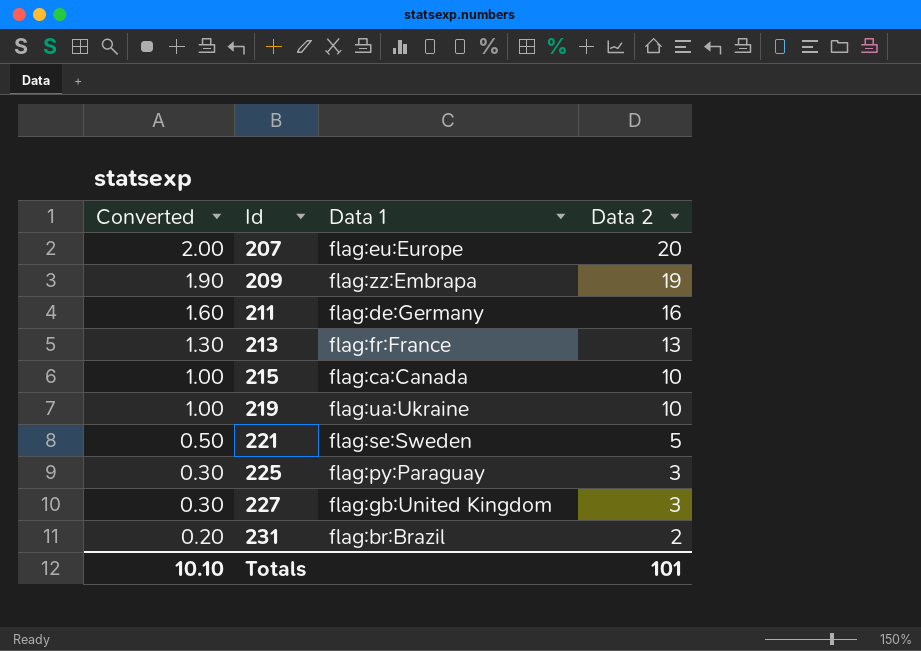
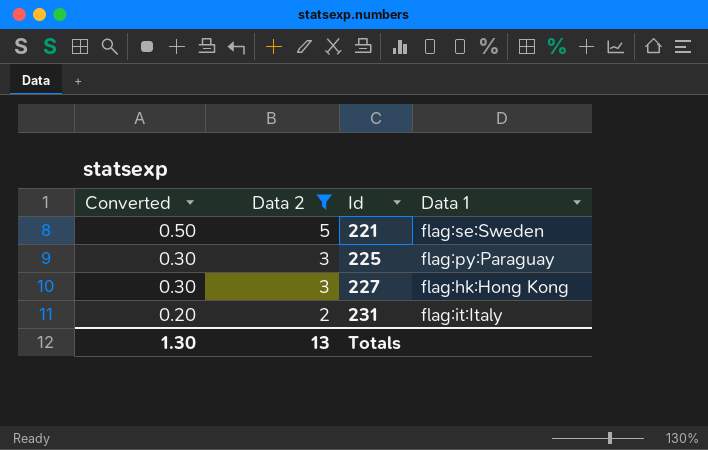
filter: none -> Data 2 <= 5
column Data 2 | position: 4 -> 2
227 | Data 1: flag:gb:United Kingdom -> flag:hk:Hong Kong
231 | Data 1: flag:br:Brazil -> flag:it:Italy
Totals | Converted: 10.10 -> 1.30
Totals | Data 2: 101 -> 13

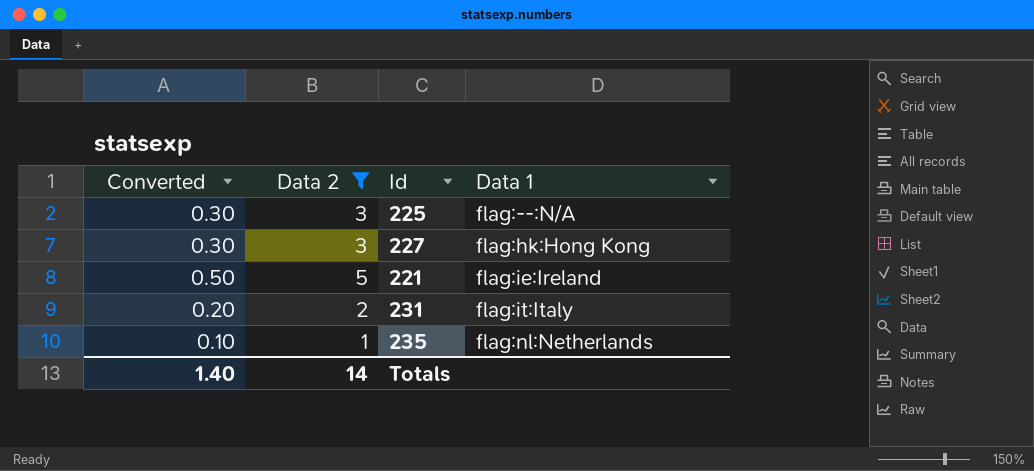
row order: Converted descending -> Data 1 ascending
225 | Data 1: flag:py:Paraguay -> flag:--:N/A
221 | Data 1: flag:se:Sweden -> flag:ie:Ireland
row 235: none -> 0.10 | 1 | flag:nl:Netherlands
Totals | Converted: 1.30 -> 1.40
Totals | Data 2: 13 -> 14

